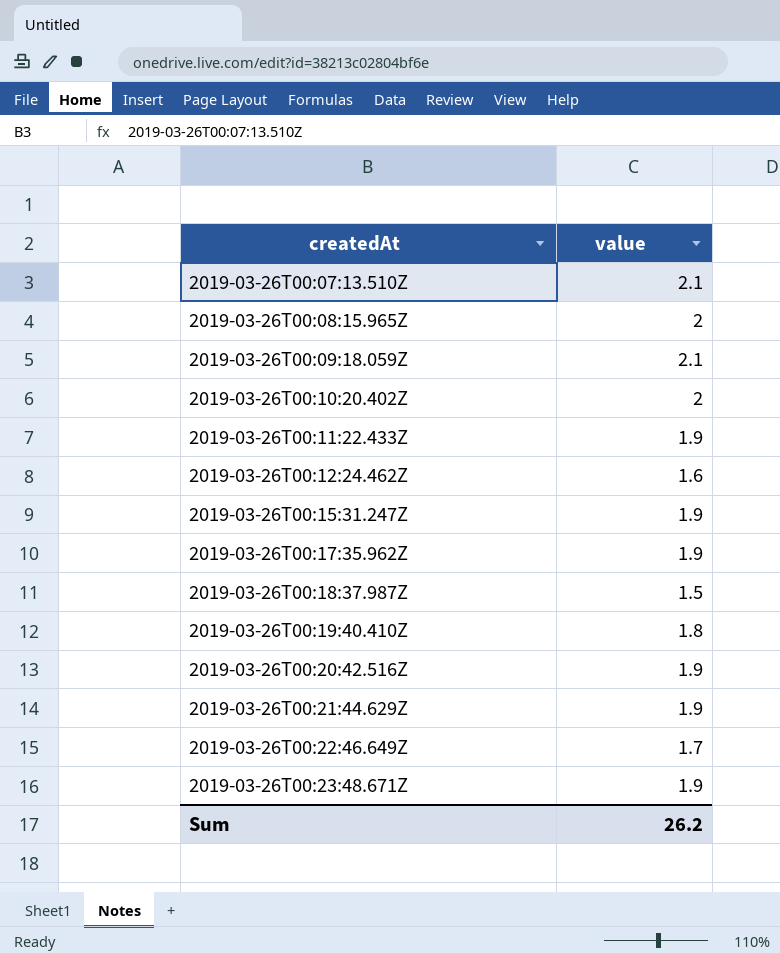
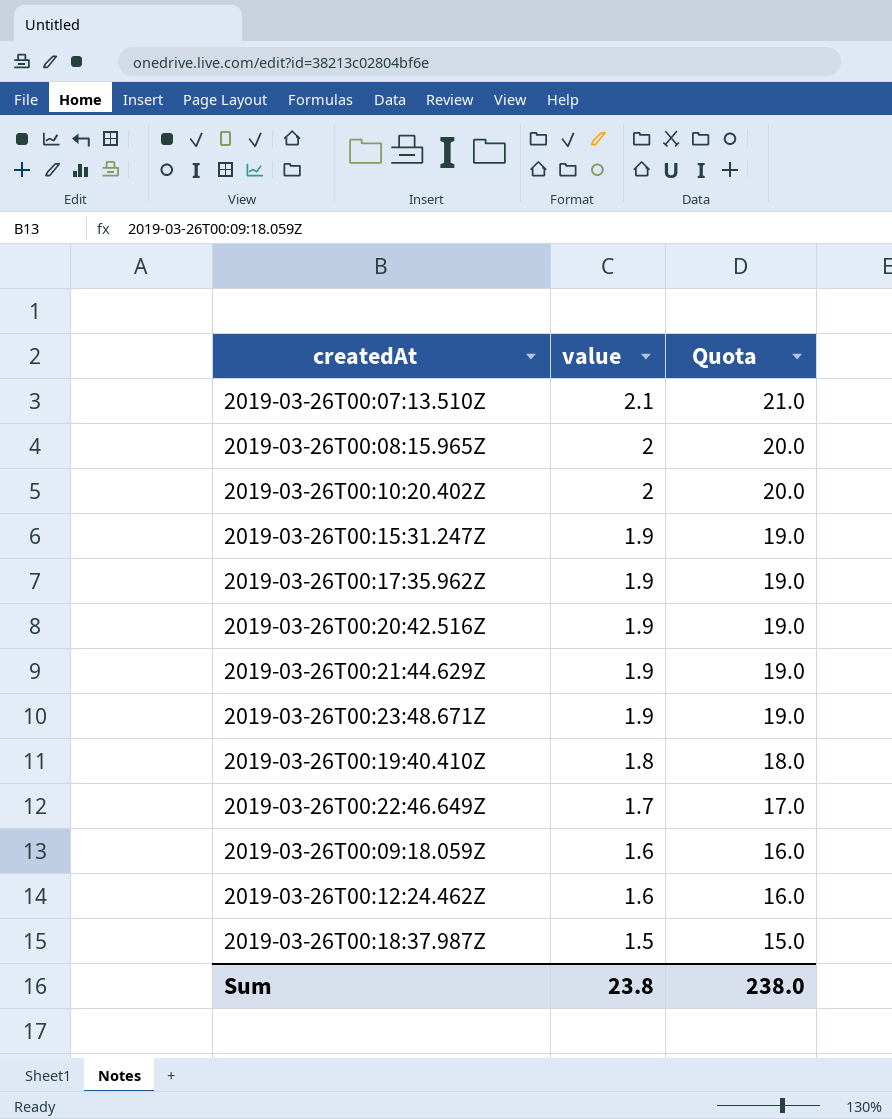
row order: createdAt ascending -> value descending
column Quota | formula: none -> [value] * 10
row 2019-03-26T00:11:22.433Z: 1.9 -> none
2019-03-26T00:09:18.059Z | value: 2.1 -> 1.6
Sum | value: 26.2 -> 23.8

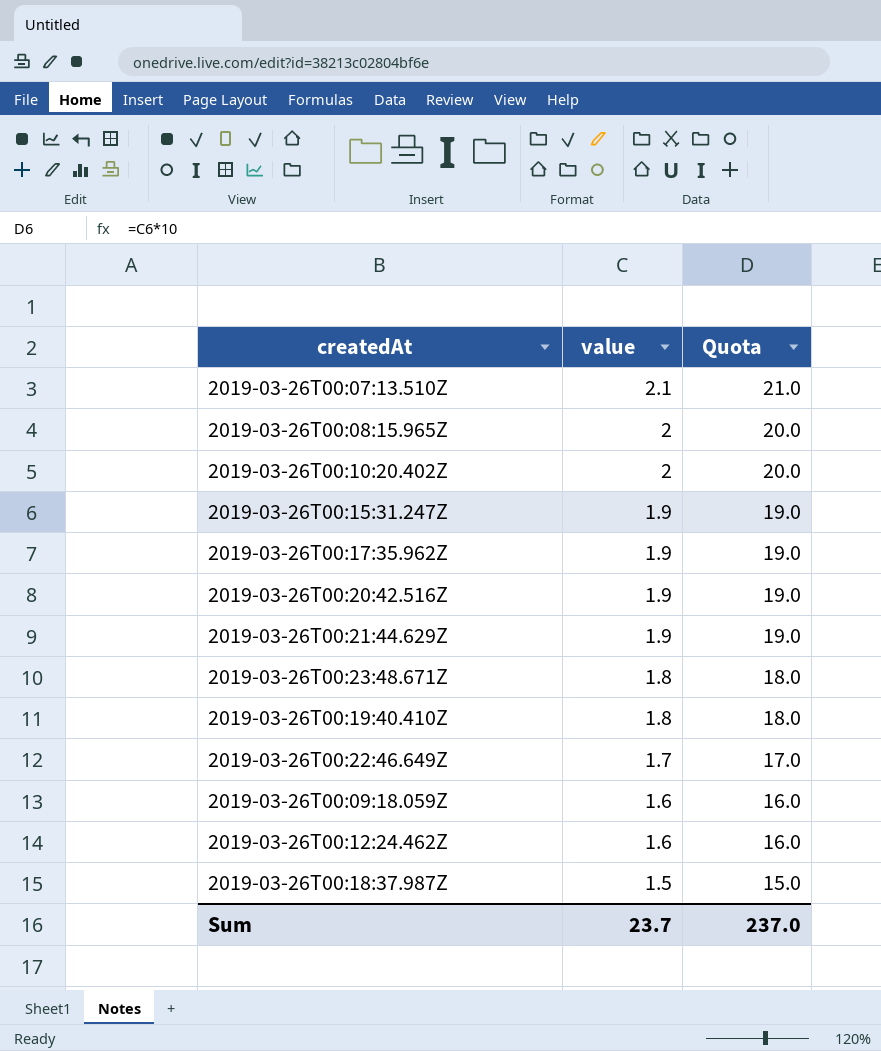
2019-03-26T00:23:48.671Z | value: 1.9 -> 1.8
2019-03-26T00:23:48.671Z | Quota: 19.0 -> 18.0
Sum | value: 23.8 -> 23.7
Sum | Quota: 238.0 -> 237.0

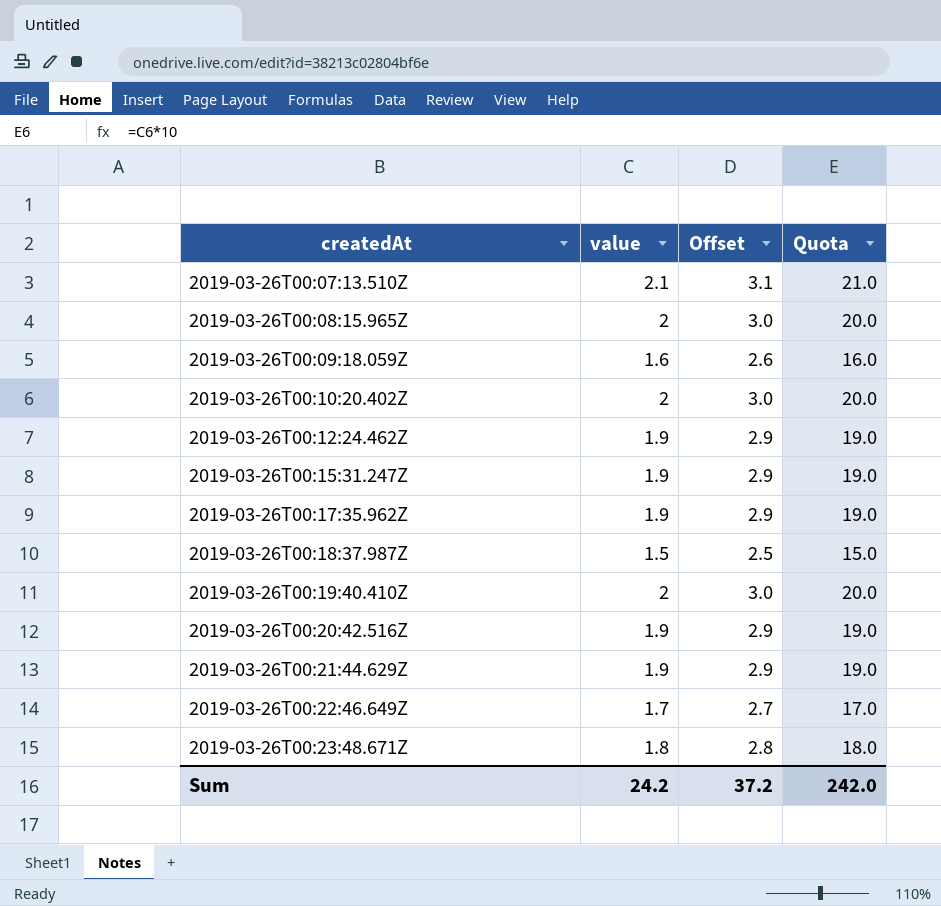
row order: value descending -> createdAt ascending
column Offset | formula: none -> [value] + 1
2019-03-26T00:12:24.462Z | value: 1.6 -> 1.9
2019-03-26T00:12:24.462Z | Quota: 16.0 -> 19.0
2019-03-26T00:19:40.410Z | value: 1.8 -> 2
2019-03-26T00:19:40.410Z | Quota: 18.0 -> 20.0
Sum | value: 23.7 -> 24.2
Sum | Quota: 237.0 -> 242.0

